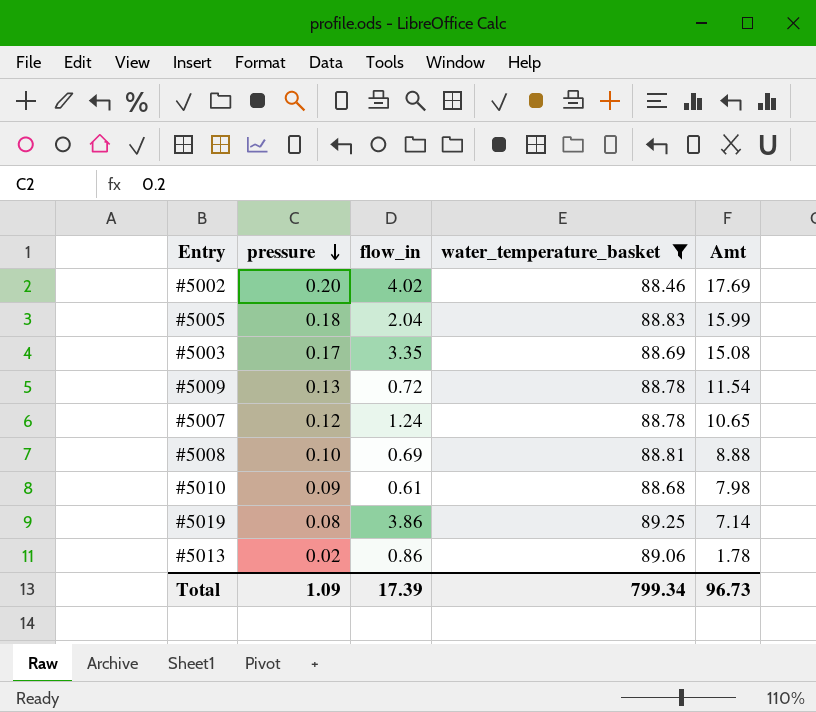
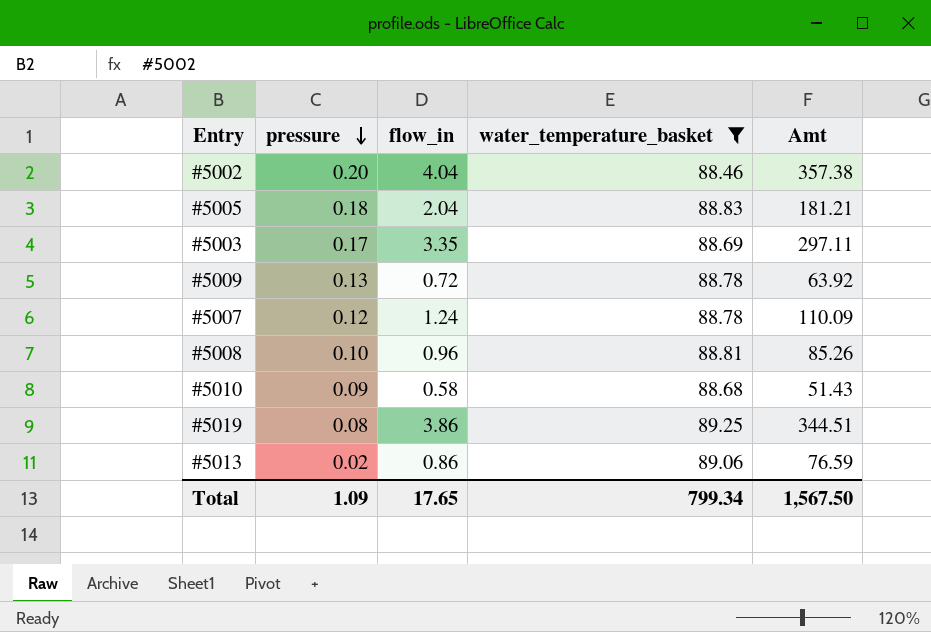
column Amt | formula: [pressure] * [water_temperature_basket] -> [flow_in] * [water_temperature_basket]
#5002 | flow_in: 4.02 -> 4.04
#5008 | flow_in: 0.69 -> 0.96
#5010 | flow_in: 0.61 -> 0.58
Total | flow_in: 17.39 -> 17.65
Total | Amt: 96.73 -> 1,567.50

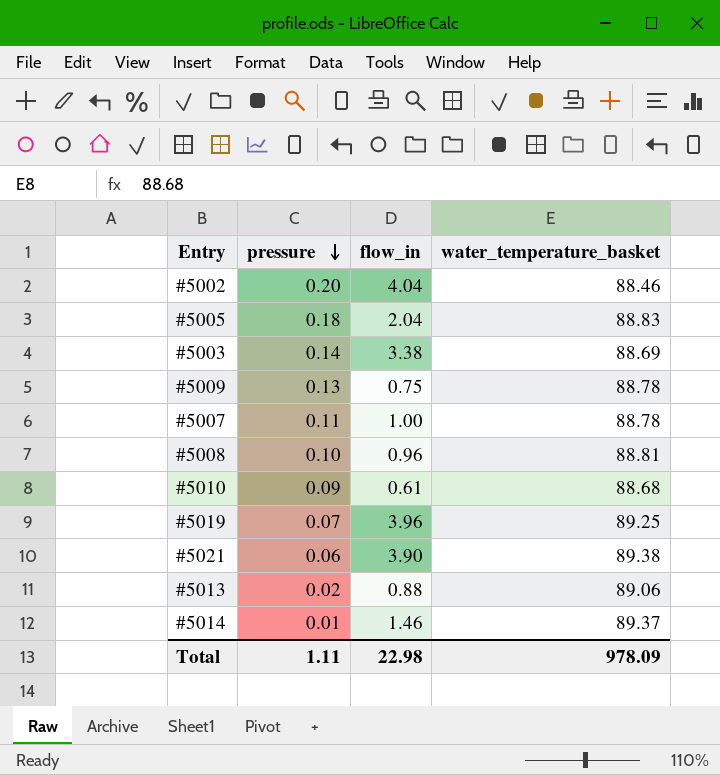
filter: water_temperature_basket <= 89.25 -> none
column Amt | formula: [flow_in] * [water_temperature_basket] -> none
#5003 | pressure: 0.17 -> 0.14
#5003 | flow_in: 3.35 -> 3.38
#5009 | flow_in: 0.72 -> 0.75
#5007 | pressure: 0.12 -> 0.11
#5007 | flow_in: 1.24 -> 1.00
#5010 | flow_in: 0.58 -> 0.61
#5019 | pressure: 0.08 -> 0.07
#5019 | flow_in: 3.86 -> 3.96
#5013 | flow_in: 0.86 -> 0.88
Total | pressure: 1.09 -> 1.11
Total | flow_in: 17.65 -> 22.98
Total | water_temperature_basket: 799.34 -> 978.09

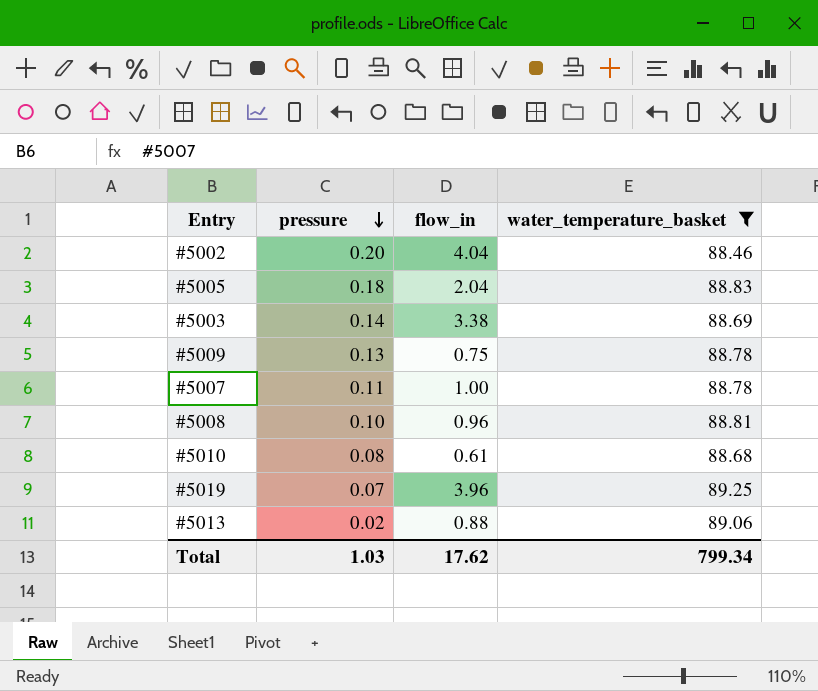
filter: none -> water_temperature_basket <= 89.25
#5010 | pressure: 0.09 -> 0.08
Total | pressure: 1.11 -> 1.03
Total | flow_in: 22.98 -> 17.62
Total | water_temperature_basket: 978.09 -> 799.34

